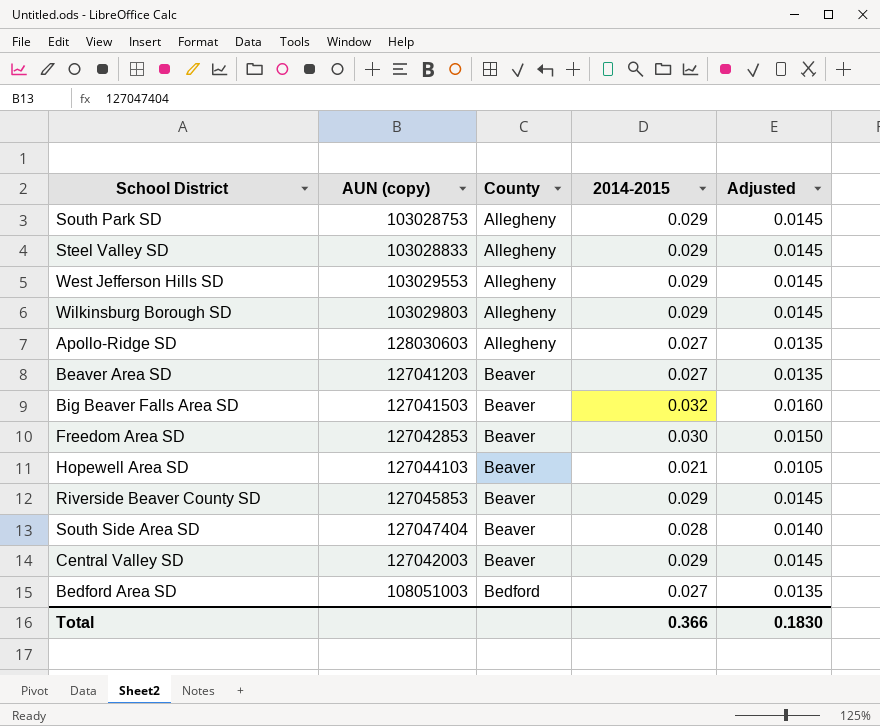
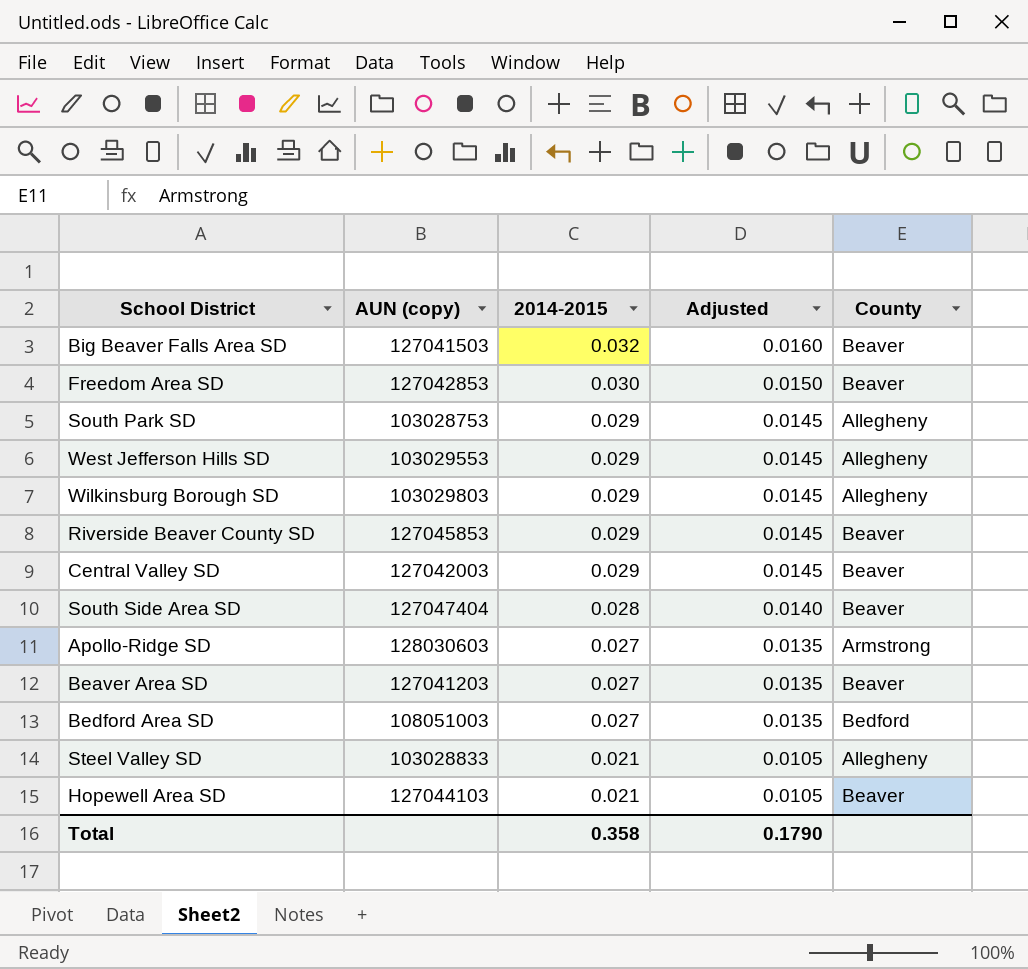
row order: County ascending -> 2014-2015 descending
column County | position: 3 -> 5
Apollo-Ridge SD | County: Allegheny -> Armstrong
Steel Valley SD | 2014-2015: 0.029 -> 0.021
Steel Valley SD | Adjusted: 0.0145 -> 0.0105
Total | 2014-2015: 0.366 -> 0.358
Total | Adjusted: 0.1830 -> 0.1790

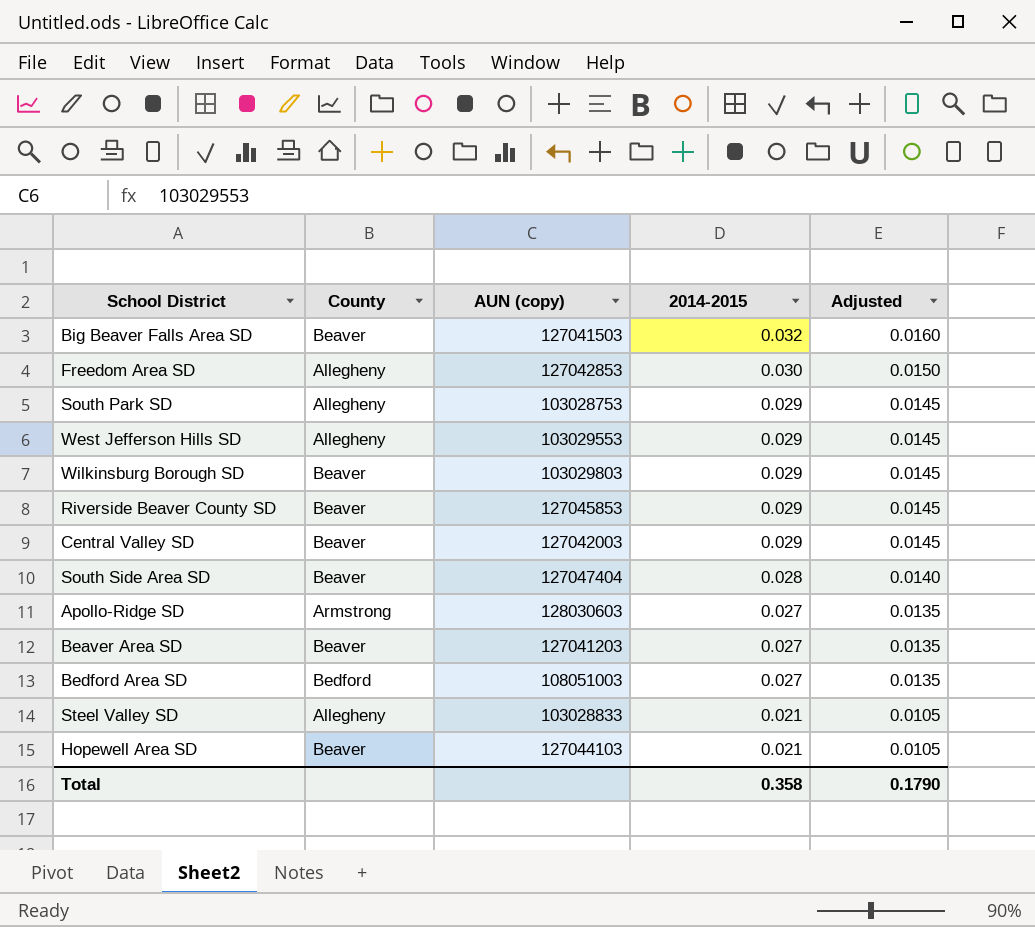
column County | position: 5 -> 2
Freedom Area SD | County: Beaver -> Allegheny
Wilkinsburg Borough SD | County: Allegheny -> Beaver

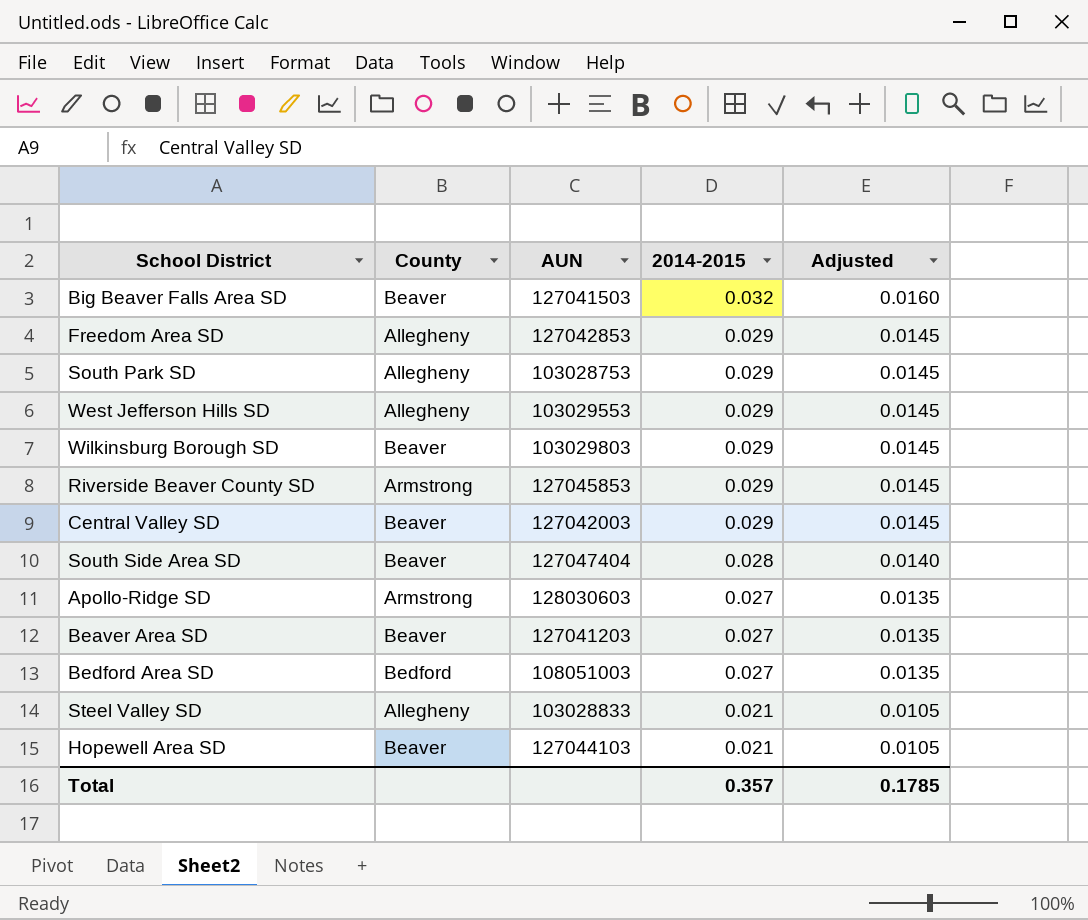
column name: AUN (copy) -> AUN
Freedom Area SD | 2014-2015: 0.030 -> 0.029
Freedom Area SD | Adjusted: 0.0150 -> 0.0145
Riverside Beaver County SD | County: Beaver -> Armstrong
Total | 2014-2015: 0.358 -> 0.357
Total | Adjusted: 0.1790 -> 0.1785

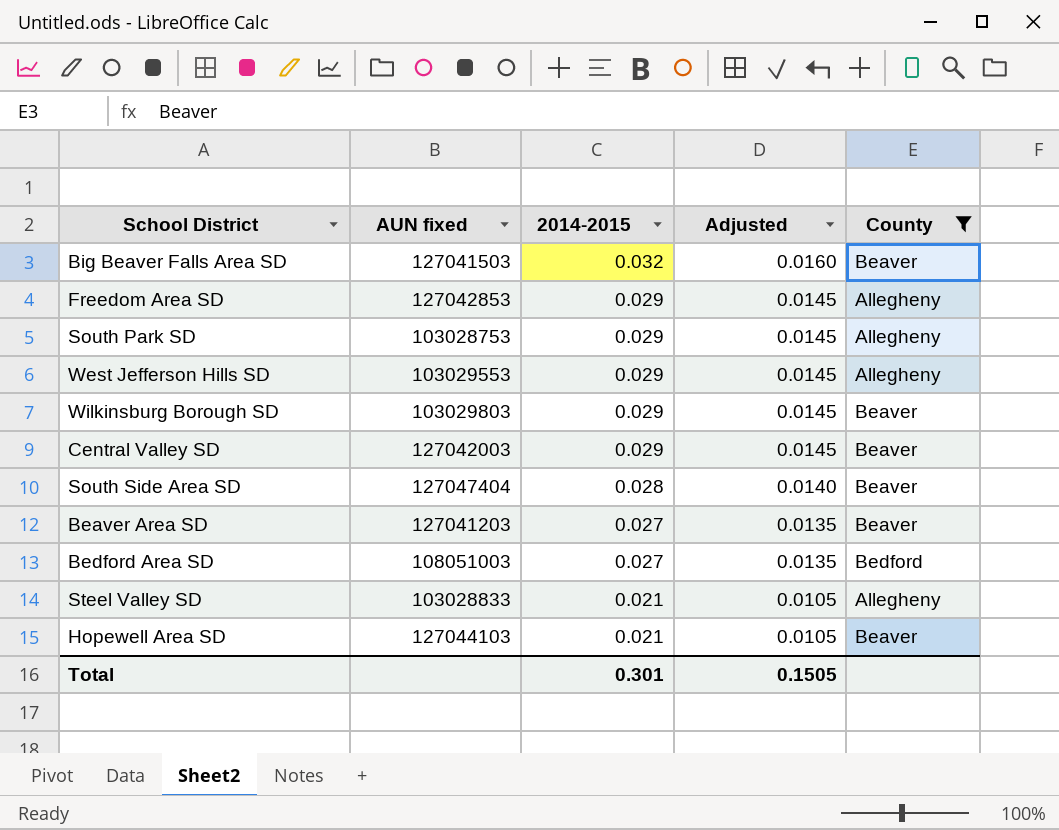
filter: none -> County != Armstrong
column name: AUN -> AUN fixed
column County | position: 2 -> 5
Total | 2014-2015: 0.357 -> 0.301
Total | Adjusted: 0.1785 -> 0.1505

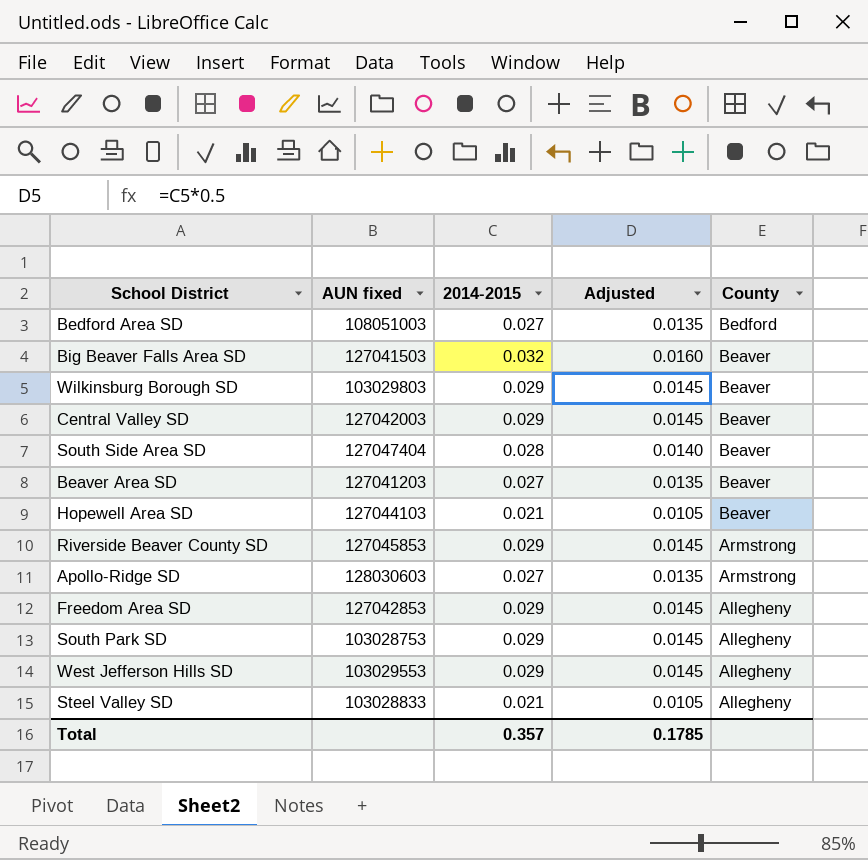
filter: County != Armstrong -> none
row order: 2014-2015 descending -> County descending
Total | 2014-2015: 0.301 -> 0.357
Total | Adjusted: 0.1505 -> 0.1785

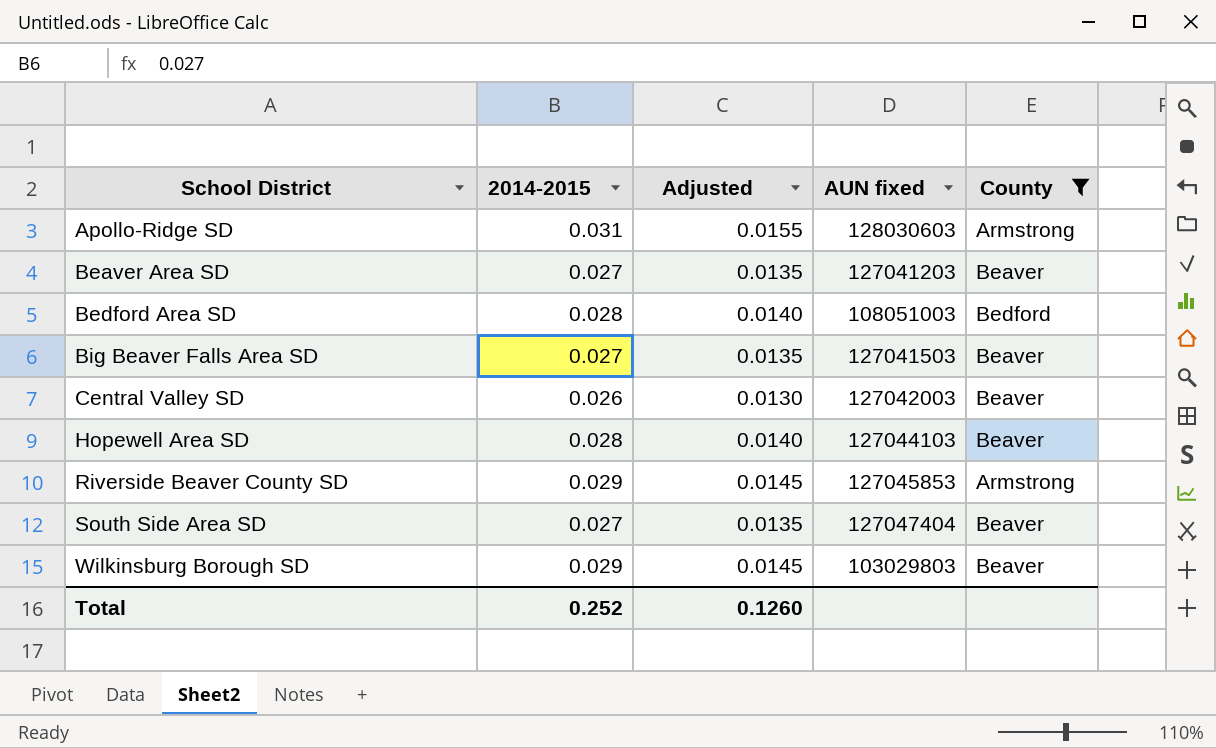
filter: none -> County != Allegheny
row order: County descending -> School District ascending
column AUN fixed | position: 2 -> 4
Apollo-Ridge SD | 2014-2015: 0.027 -> 0.031
Apollo-Ridge SD | Adjusted: 0.0135 -> 0.0155
Bedford Area SD | 2014-2015: 0.027 -> 0.028
Bedford Area SD | Adjusted: 0.0135 -> 0.0140
Big Beaver Falls Area SD | 2014-2015: 0.032 -> 0.027
Big Beaver Falls Area SD | Adjusted: 0.0160 -> 0.0135
Central Valley SD | 2014-2015: 0.029 -> 0.026
Central Valley SD | Adjusted: 0.0145 -> 0.0130
Hopewell Area SD | 2014-2015: 0.021 -> 0.028
Hopewell Area SD | Adjusted: 0.0105 -> 0.0140
South Side Area SD | 2014-2015: 0.028 -> 0.027
South Side Area SD | Adjusted: 0.0140 -> 0.0135
Total | 2014-2015: 0.357 -> 0.252
Total | Adjusted: 0.1785 -> 0.1260

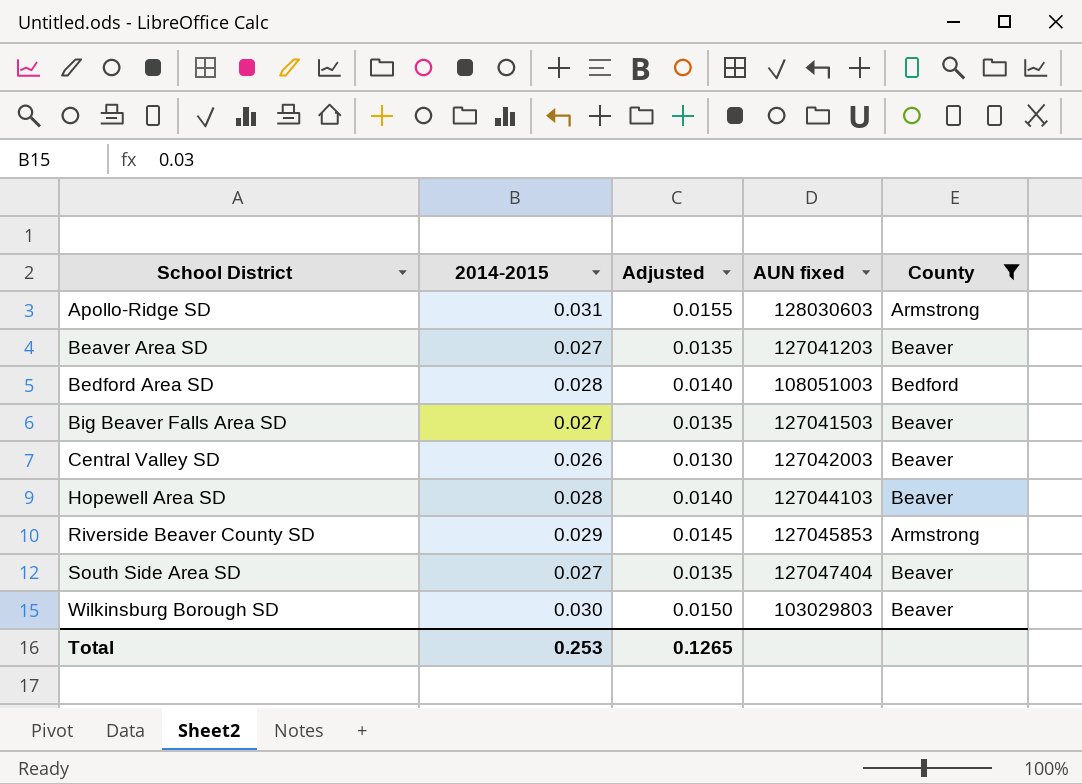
Wilkinsburg Borough SD | 2014-2015: 0.029 -> 0.030
Wilkinsburg Borough SD | Adjusted: 0.0145 -> 0.0150
Total | 2014-2015: 0.252 -> 0.253
Total | Adjusted: 0.1260 -> 0.1265

